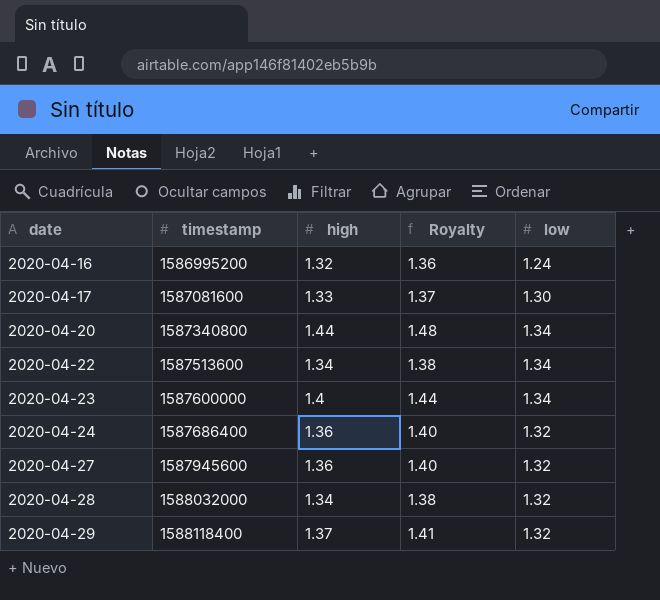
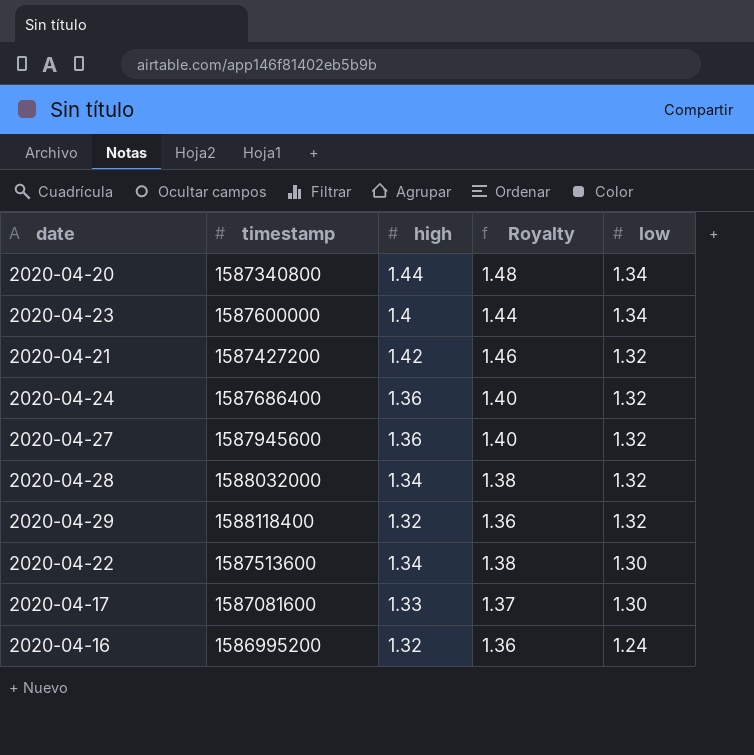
row order: date ascending -> low descending
row 2020-04-21: none -> 1587427200 | 1.42 | 1.46 | 1.32
2020-04-29 | high: 1.37 -> 1.32
2020-04-29 | Royalty: 1.41 -> 1.36
2020-04-22 | low: 1.34 -> 1.30

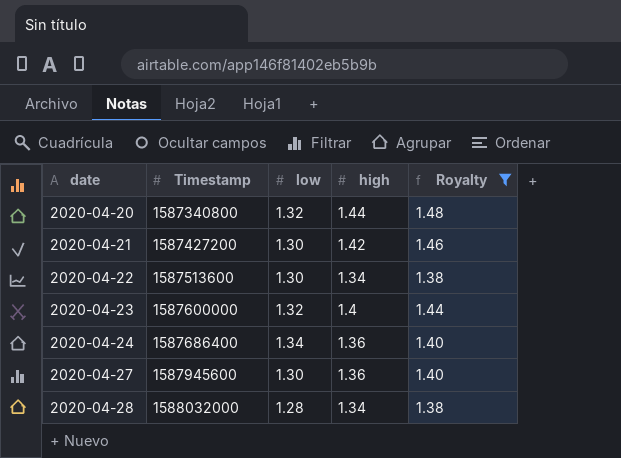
filter: none -> Royalty >= 1.38
row order: low descending -> date ascending
column name: timestamp -> Timestamp
column low | position: 5 -> 3
2020-04-20 | low: 1.34 -> 1.32
2020-04-21 | low: 1.32 -> 1.30
2020-04-23 | low: 1.34 -> 1.32
2020-04-24 | low: 1.32 -> 1.34
2020-04-27 | low: 1.32 -> 1.30
2020-04-28 | low: 1.32 -> 1.28

